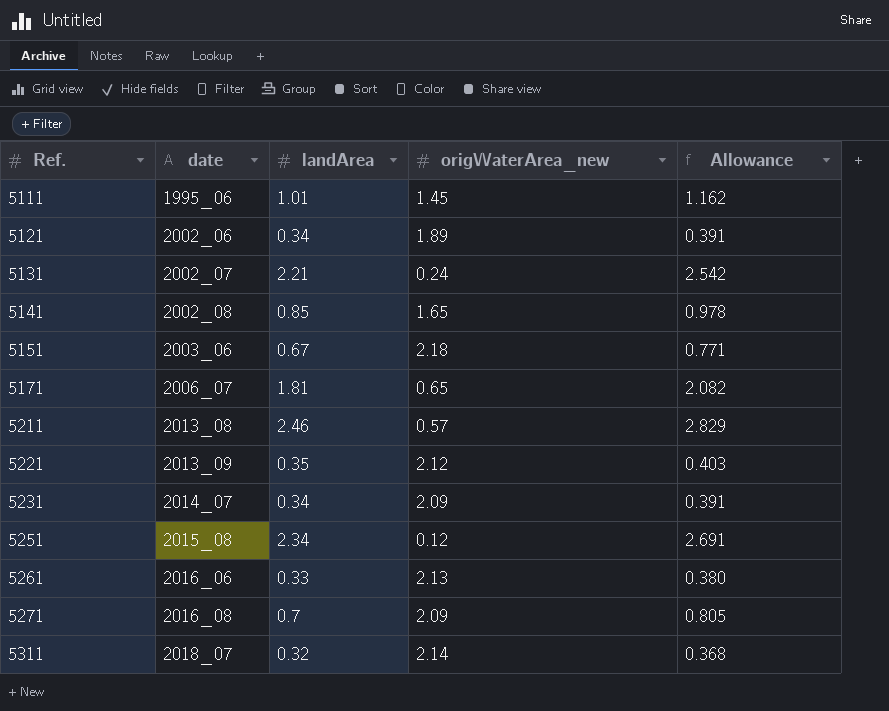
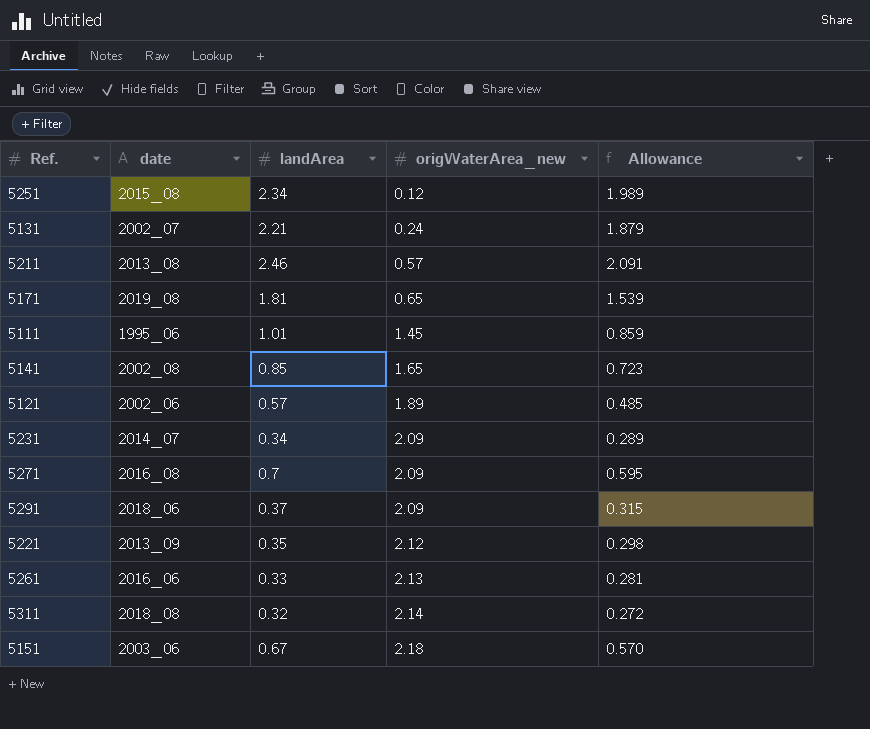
row order: Ref. ascending -> origWaterArea_new ascending
column Allowance | formula: [landArea] * 1.15 -> [landArea] * 0.85
5171 | date: 2006_07 -> 2019_08
5121 | landArea: 0.34 -> 0.57
row 5291: none -> 2018_06 | 0.37 | 2.09 | 0.315
5311 | date: 2018_07 -> 2018_08

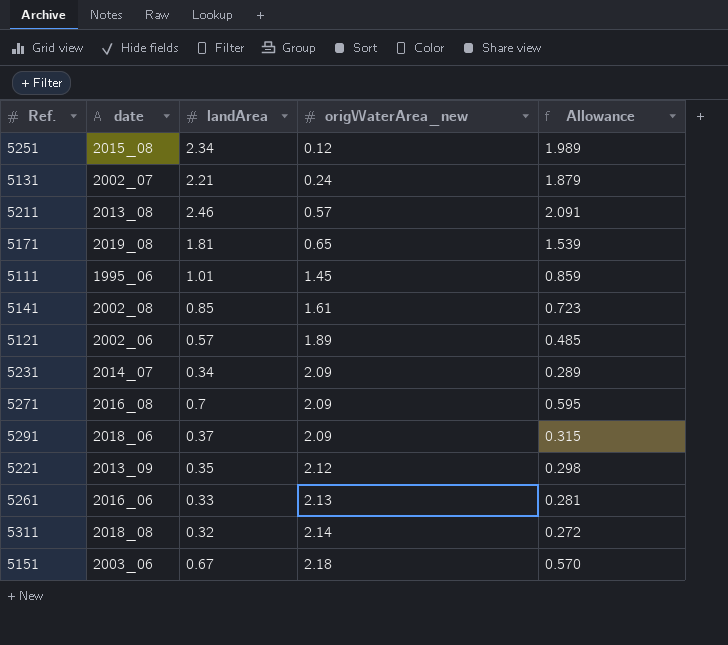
5141 | origWaterArea_new: 1.65 -> 1.61

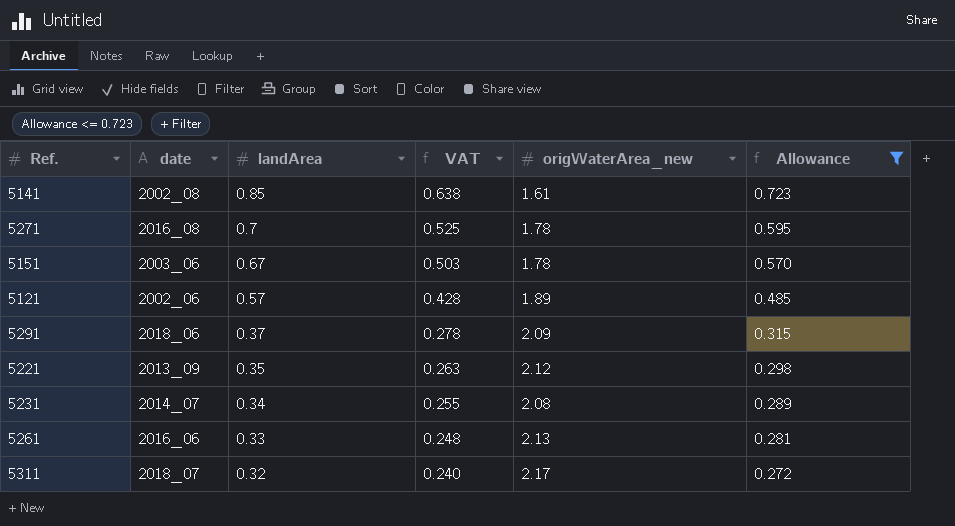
filter: none -> Allowance <= 0.723
row order: origWaterArea_new ascending -> landArea descending
column VAT | formula: none -> [landArea] * 0.75
5271 | origWaterArea_new: 2.09 -> 1.78
5151 | origWaterArea_new: 2.18 -> 1.78
5231 | origWaterArea_new: 2.09 -> 2.08
5311 | date: 2018_08 -> 2018_07
5311 | origWaterArea_new: 2.14 -> 2.17

